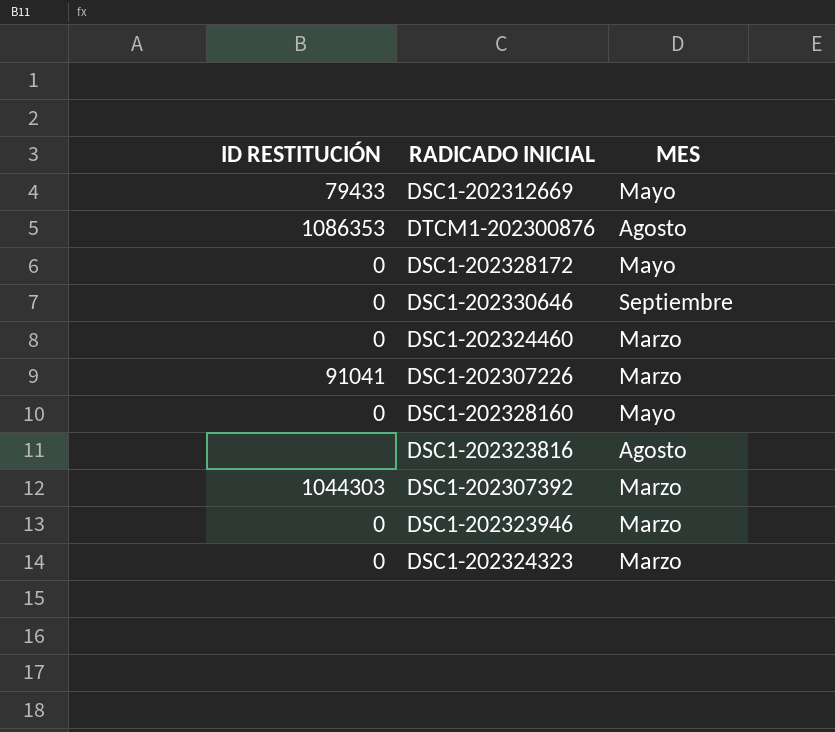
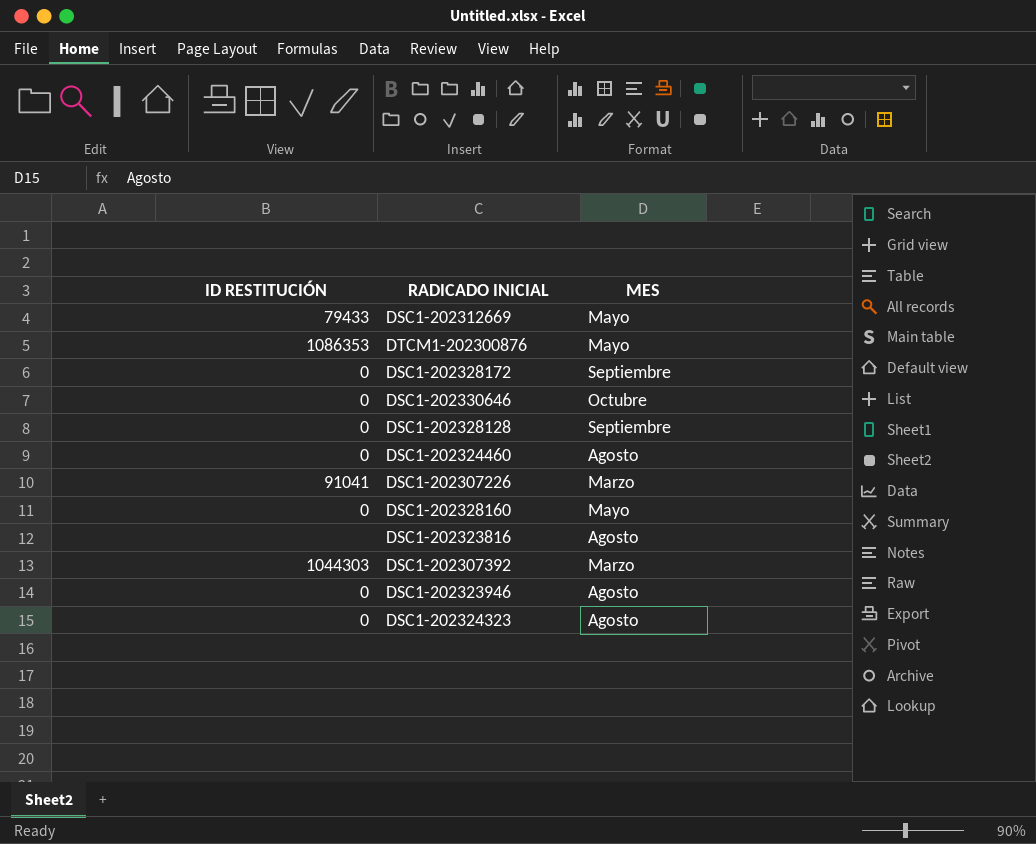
DTCM1-202300876 | MES: Agosto -> Mayo
DSC1-202328172 | MES: Mayo -> Septiembre
DSC1-202330646 | MES: Septiembre -> Octubre
row DSC1-202328128: none -> 0 | Septiembre
DSC1-202324460 | MES: Marzo -> Agosto
DSC1-202323946 | MES: Marzo -> Agosto
DSC1-202324323 | MES: Marzo -> Agosto

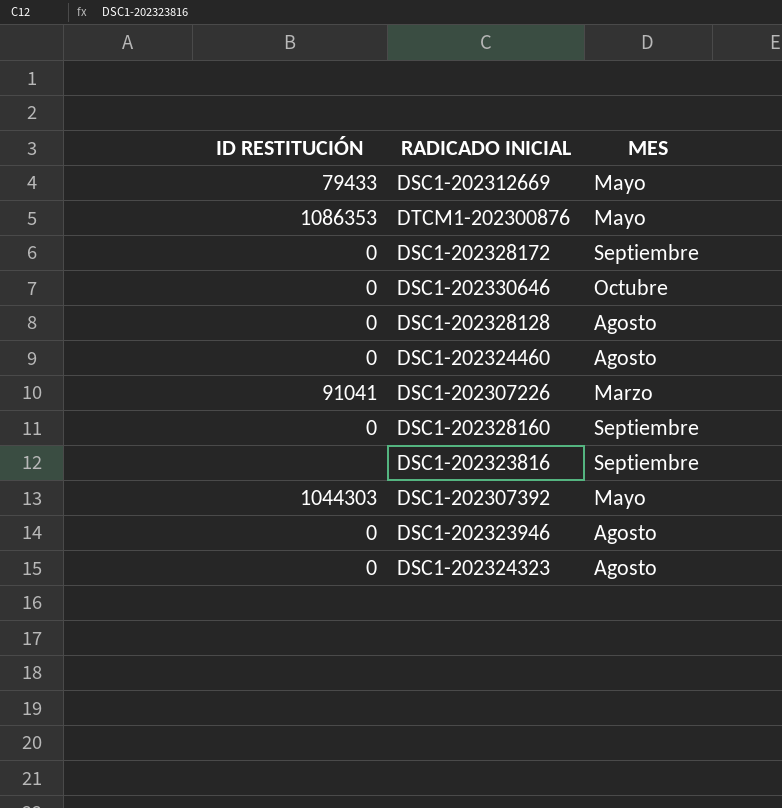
DSC1-202328128 | MES: Septiembre -> Agosto
DSC1-202328160 | MES: Mayo -> Septiembre
DSC1-202323816 | MES: Agosto -> Septiembre
DSC1-202307392 | MES: Marzo -> Mayo

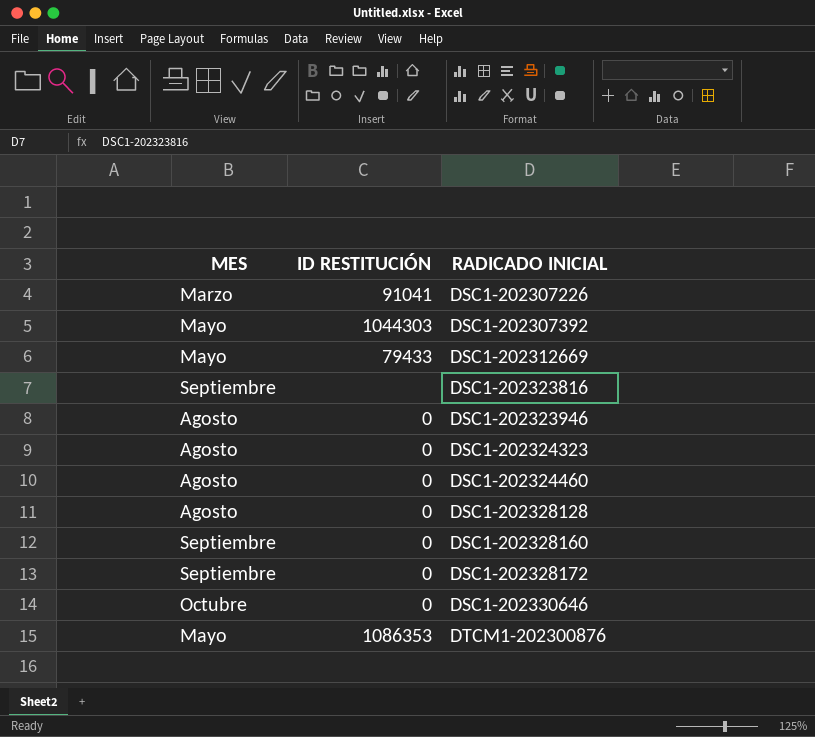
row order: none -> RADICADO INICIAL ascending
column MES | position: 3 -> 1

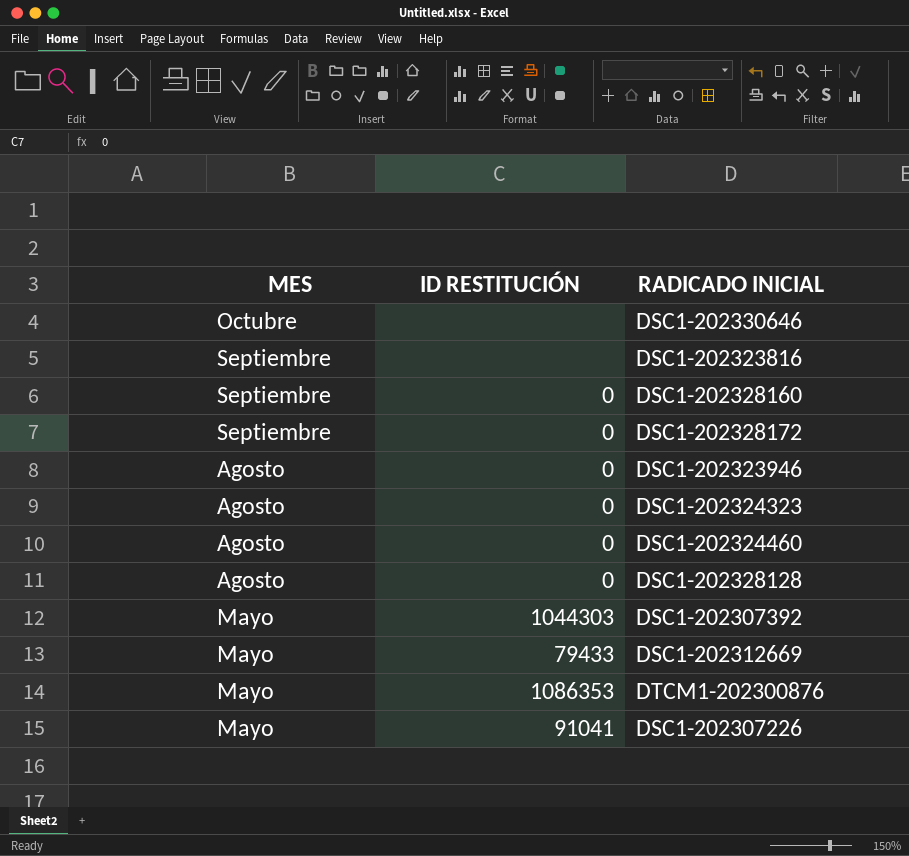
row order: RADICADO INICIAL ascending -> MES descending
DSC1-202330646 | ID RESTITUCIÓN: 0 -> none
DSC1-202307226 | MES: Marzo -> Mayo

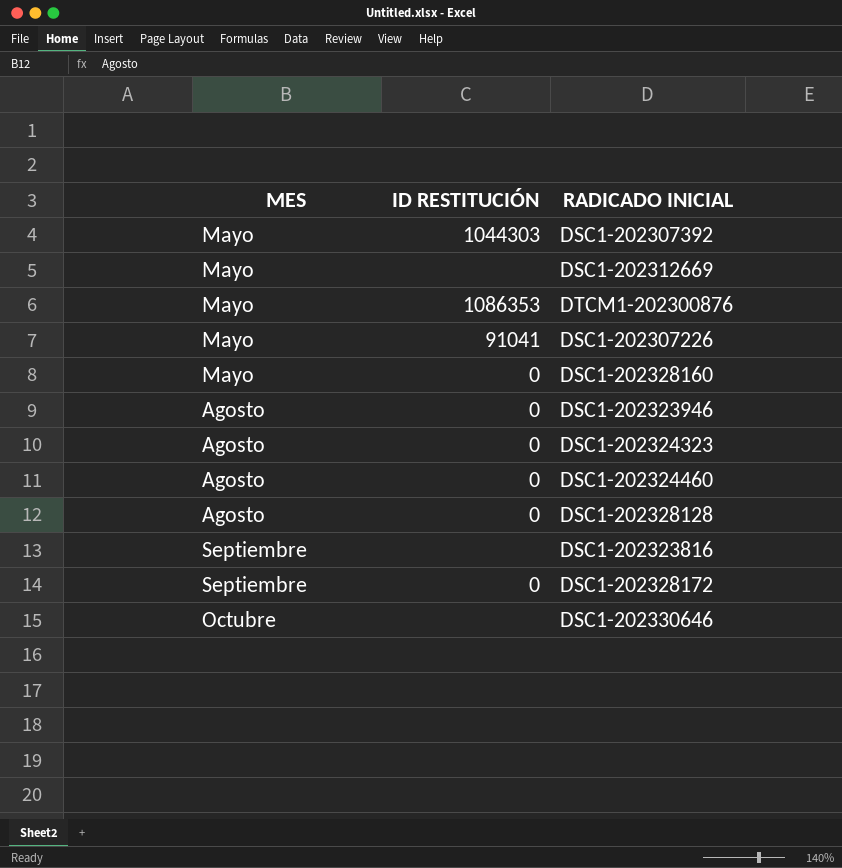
row order: MES descending -> MES ascending
DSC1-202312669 | ID RESTITUCIÓN: 79433 -> none
DSC1-202328160 | MES: Septiembre -> Mayo

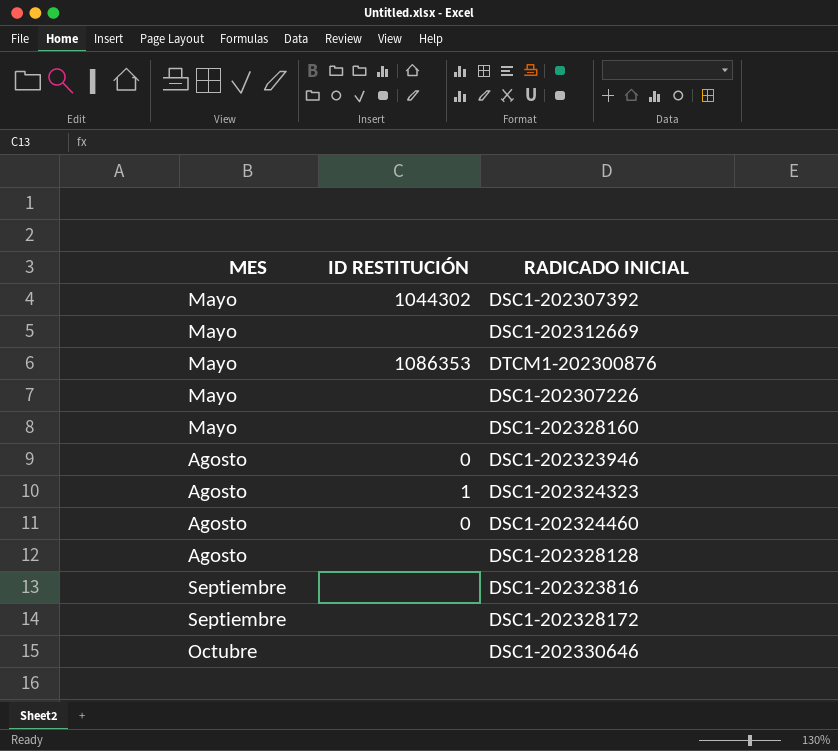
DSC1-202307392 | ID RESTITUCIÓN: 1044303 -> 1044302
DSC1-202307226 | ID RESTITUCIÓN: 91041 -> none
DSC1-202328160 | ID RESTITUCIÓN: 0 -> none
DSC1-202324323 | ID RESTITUCIÓN: 0 -> 1
DSC1-202328128 | ID RESTITUCIÓN: 0 -> none
DSC1-202328172 | ID RESTITUCIÓN: 0 -> none

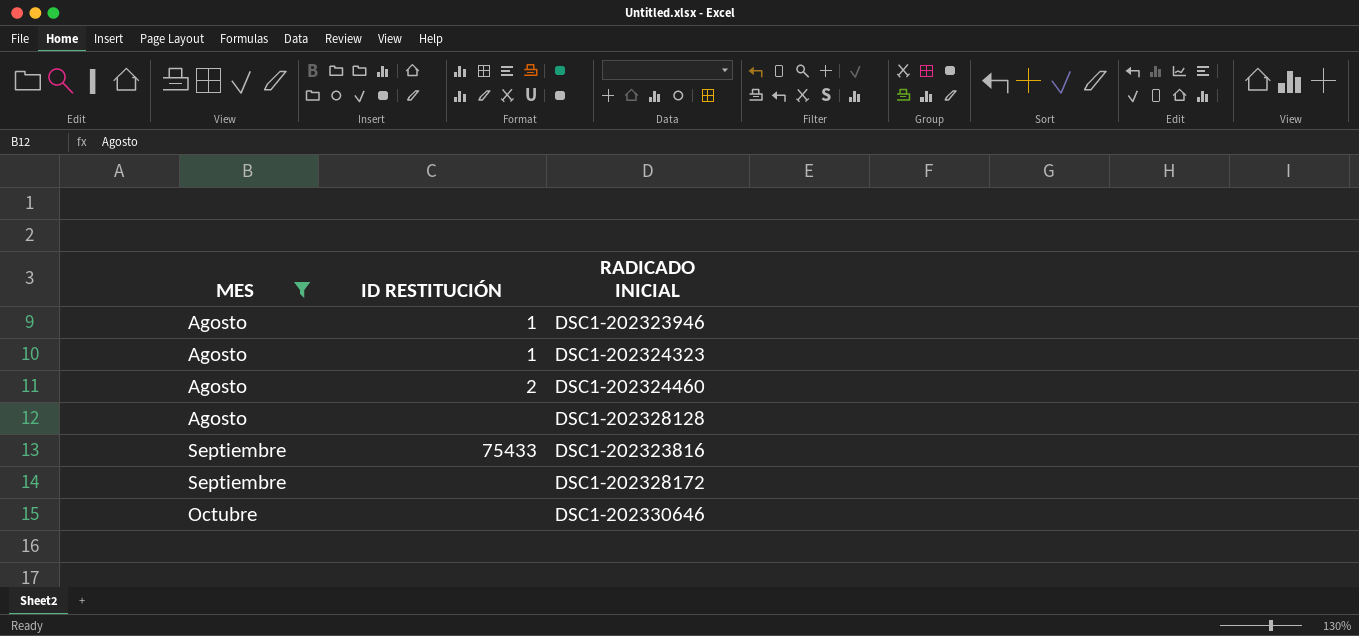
filter: none -> MES != Mayo
DSC1-202323946 | ID RESTITUCIÓN: 0 -> 1
DSC1-202324460 | ID RESTITUCIÓN: 0 -> 2
DSC1-202323816 | ID RESTITUCIÓN: none -> 75433

